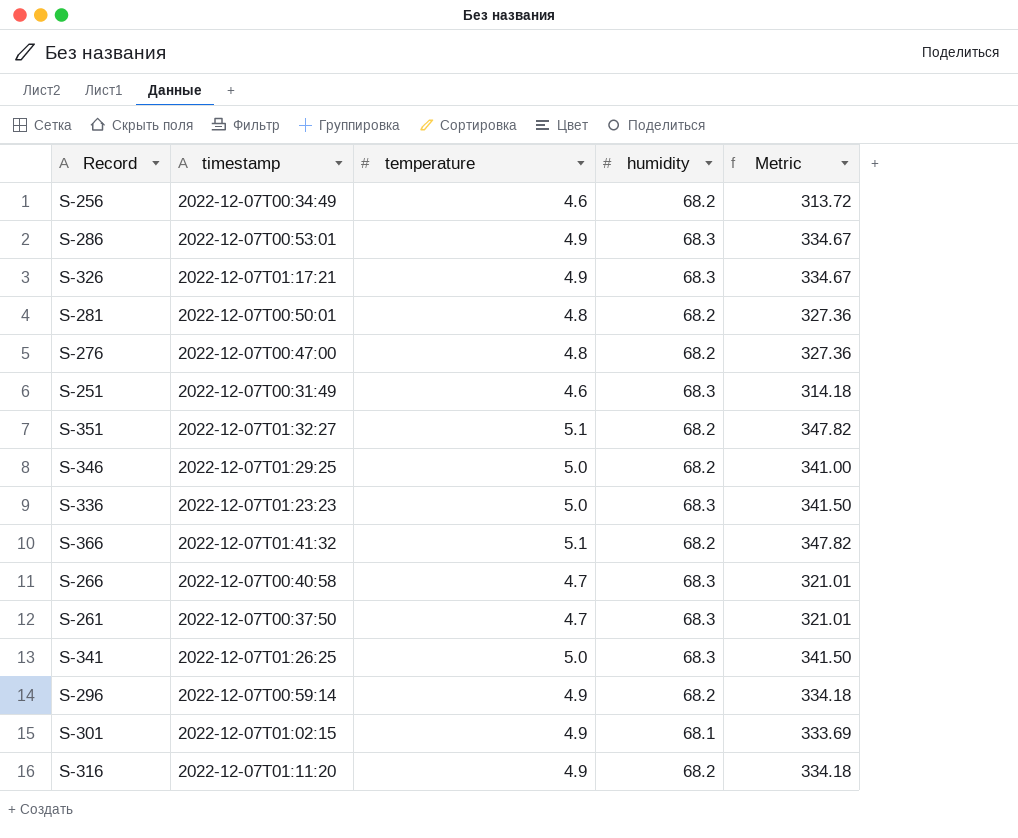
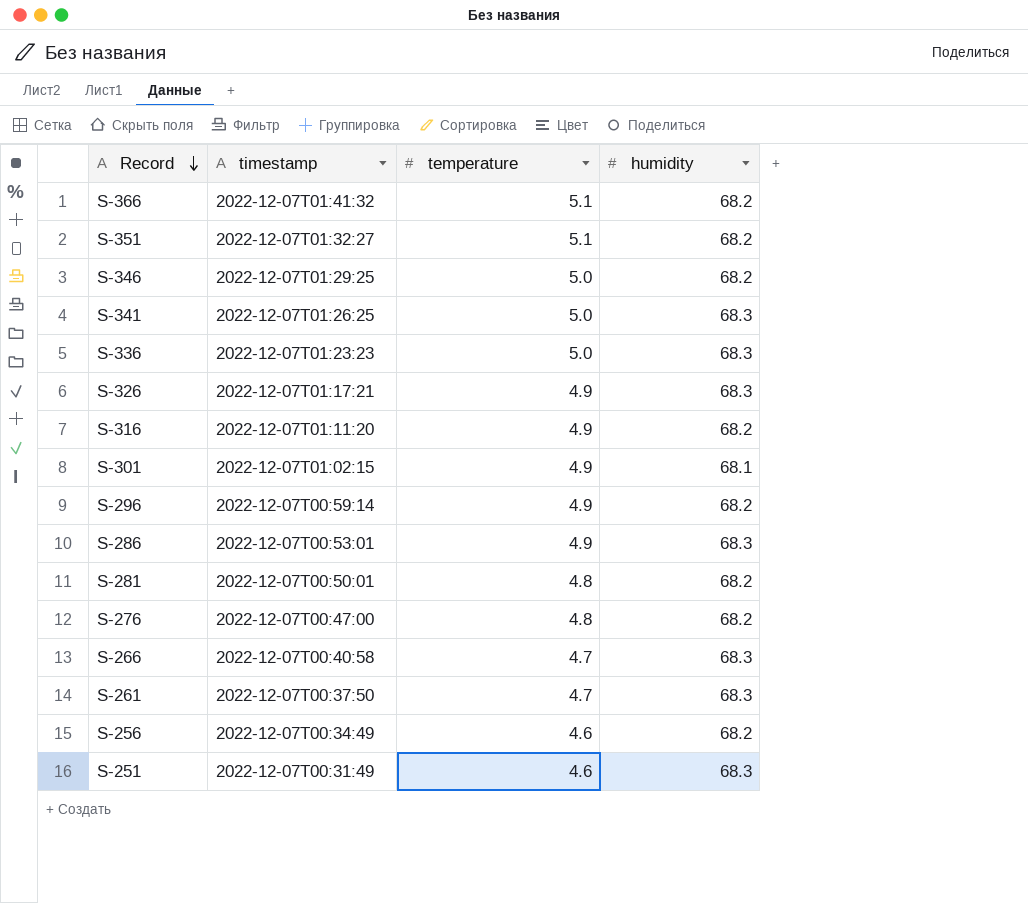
row order: none -> Record descending
column Metric | formula: [temperature] * [humidity] -> none

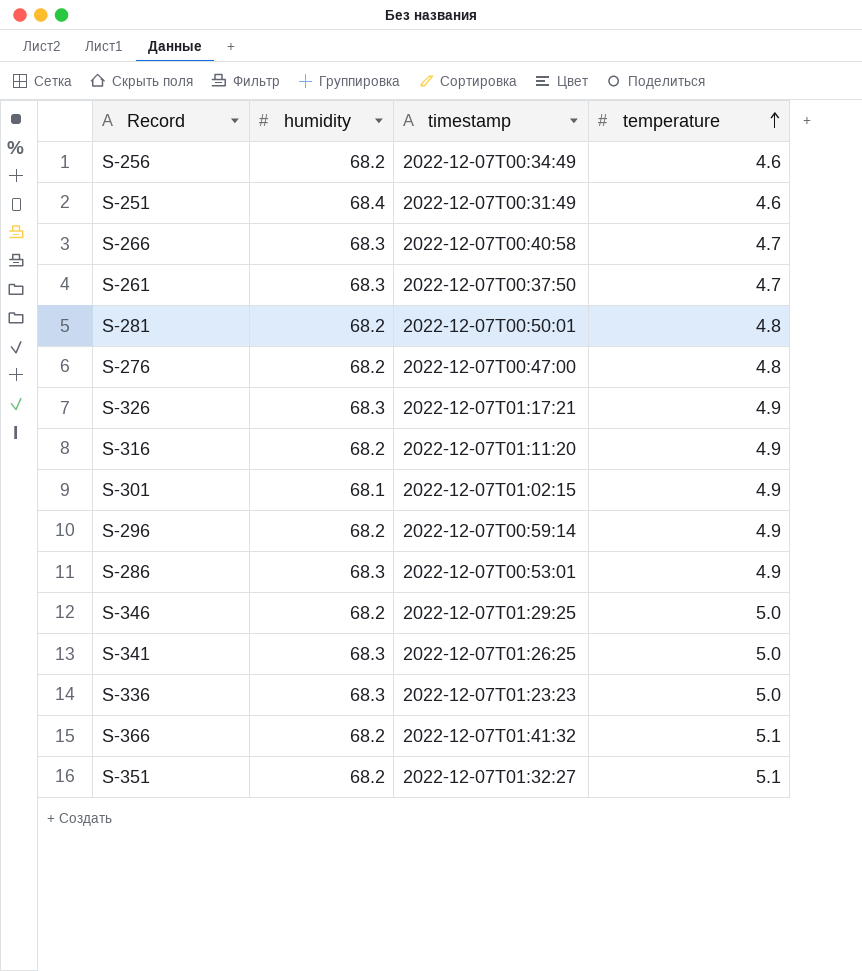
row order: Record descending -> temperature ascending
column humidity | position: 4 -> 2
S-251 | humidity: 68.3 -> 68.4

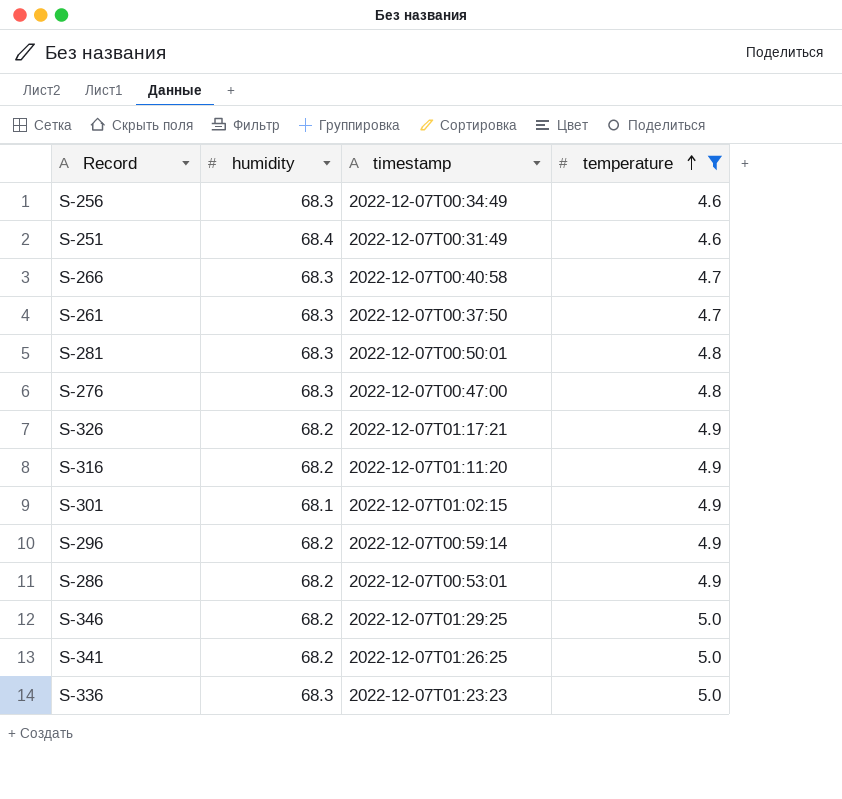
filter: none -> temperature != 5.1
S-256 | humidity: 68.2 -> 68.3
S-281 | humidity: 68.2 -> 68.3
S-276 | humidity: 68.2 -> 68.3
S-326 | humidity: 68.3 -> 68.2
S-286 | humidity: 68.3 -> 68.2
S-341 | humidity: 68.3 -> 68.2

